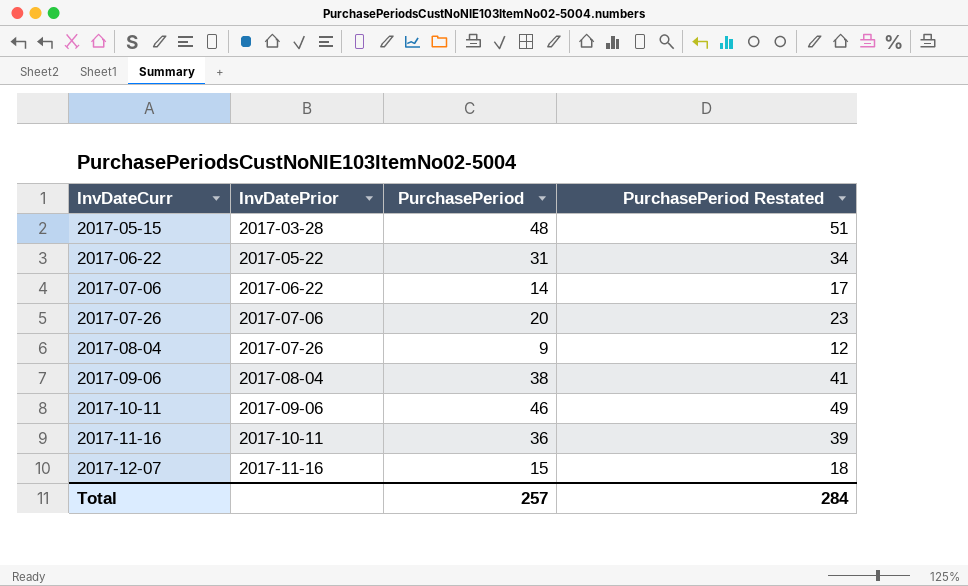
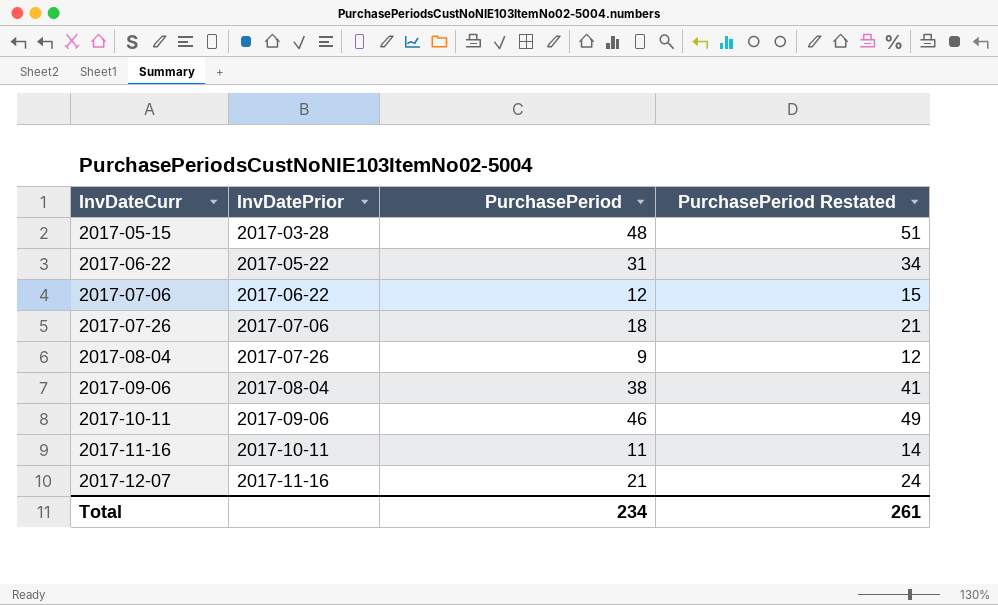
2017-07-06 | PurchasePeriod: 14 -> 12
2017-07-06 | PurchasePeriod Restated: 17 -> 15
2017-07-26 | PurchasePeriod: 20 -> 18
2017-07-26 | PurchasePeriod Restated: 23 -> 21
2017-11-16 | PurchasePeriod: 36 -> 11
2017-11-16 | PurchasePeriod Restated: 39 -> 14
2017-12-07 | PurchasePeriod: 15 -> 21
2017-12-07 | PurchasePeriod Restated: 18 -> 24
Total | PurchasePeriod: 257 -> 234
Total | PurchasePeriod Restated: 284 -> 261

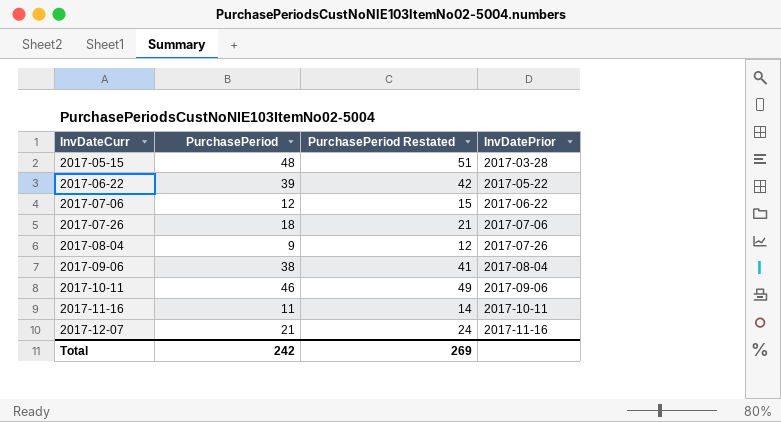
column InvDatePrior | position: 2 -> 4
2017-06-22 | PurchasePeriod: 31 -> 39
2017-06-22 | PurchasePeriod Restated: 34 -> 42
Total | PurchasePeriod: 234 -> 242
Total | PurchasePeriod Restated: 261 -> 269

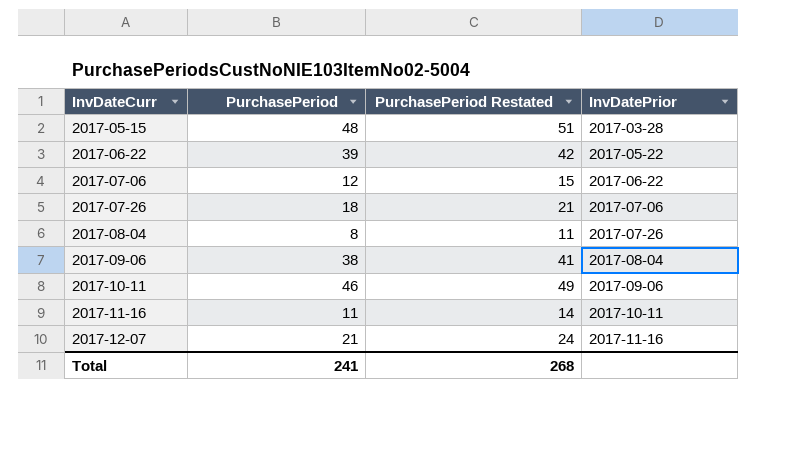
2017-08-04 | PurchasePeriod: 9 -> 8
2017-08-04 | PurchasePeriod Restated: 12 -> 11
Total | PurchasePeriod: 242 -> 241
Total | PurchasePeriod Restated: 269 -> 268

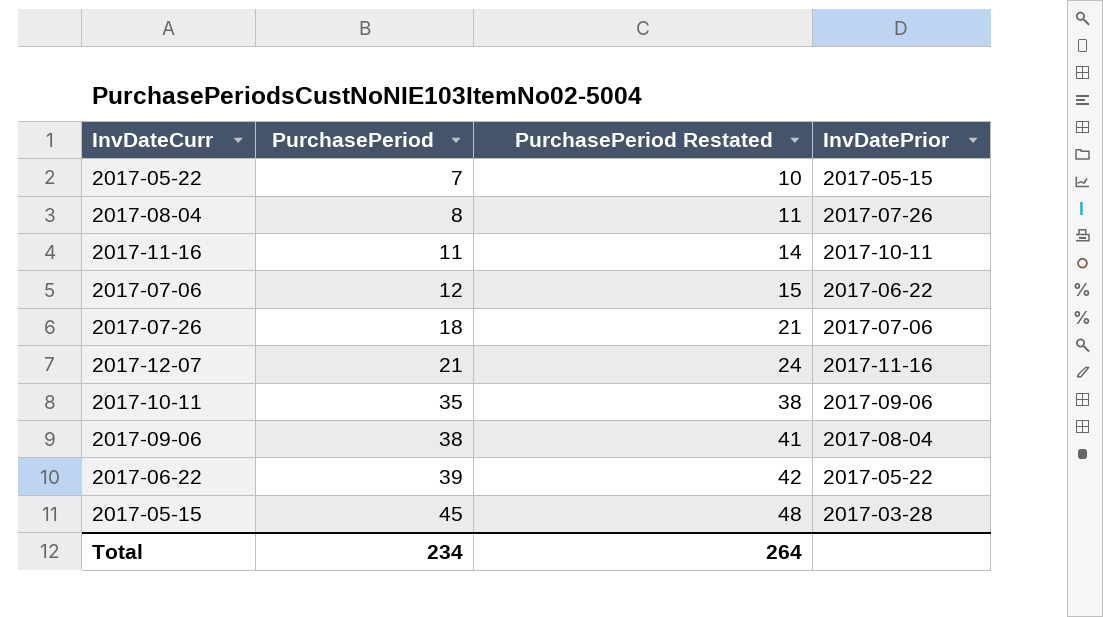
row order: InvDateCurr ascending -> PurchasePeriod ascending
row 2017-05-22: none -> 7 | 10 | 2017-05-15
2017-10-11 | PurchasePeriod: 46 -> 35
2017-10-11 | PurchasePeriod Restated: 49 -> 38
2017-05-15 | PurchasePeriod: 48 -> 45
2017-05-15 | PurchasePeriod Restated: 51 -> 48
Total | PurchasePeriod: 241 -> 234
Total | PurchasePeriod Restated: 268 -> 264

